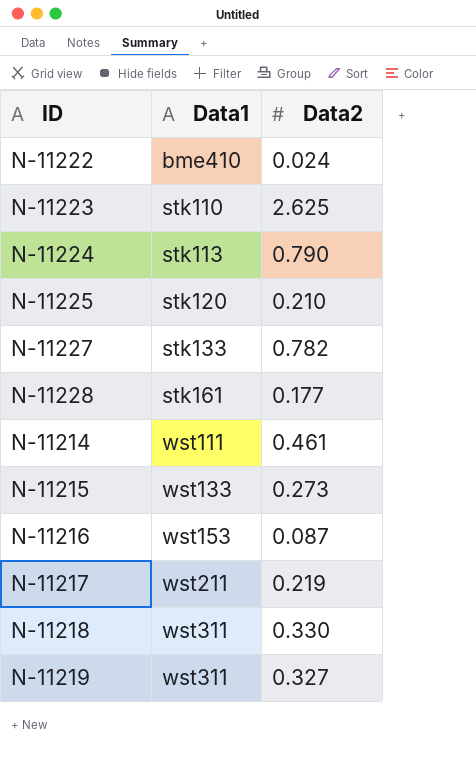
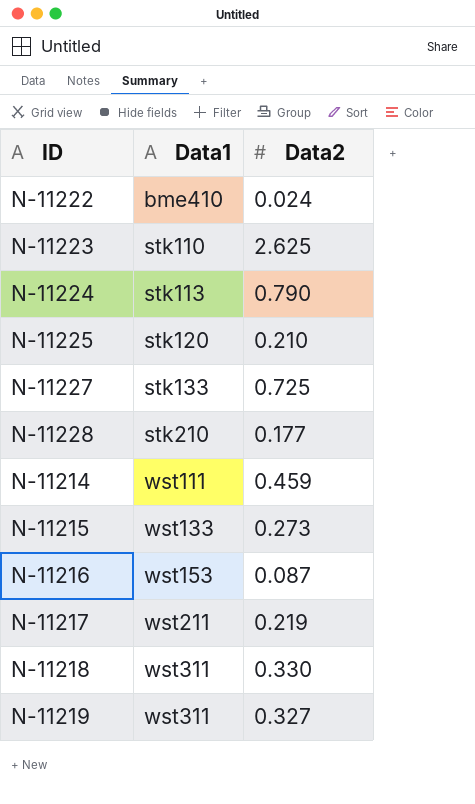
N-11227 | Data2: 0.782 -> 0.725
N-11228 | Data1: stk161 -> stk210
N-11214 | Data2: 0.461 -> 0.459

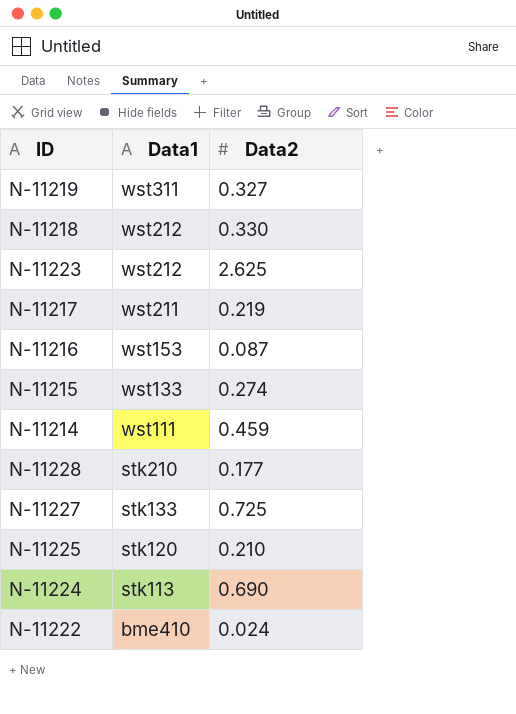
row order: Data1 ascending -> Data1 descending
N-11218 | Data1: wst311 -> wst212
N-11223 | Data1: stk110 -> wst212
N-11215 | Data2: 0.273 -> 0.274
N-11224 | Data2: 0.790 -> 0.690

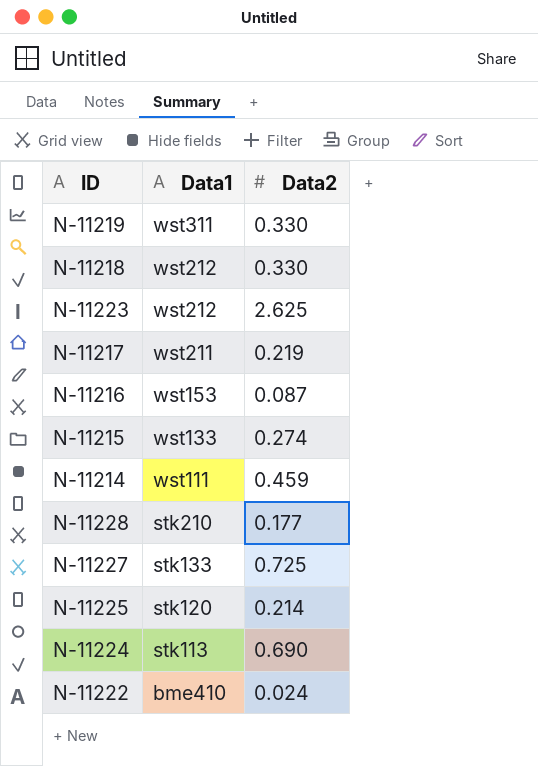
N-11219 | Data2: 0.327 -> 0.330
N-11225 | Data2: 0.210 -> 0.214

